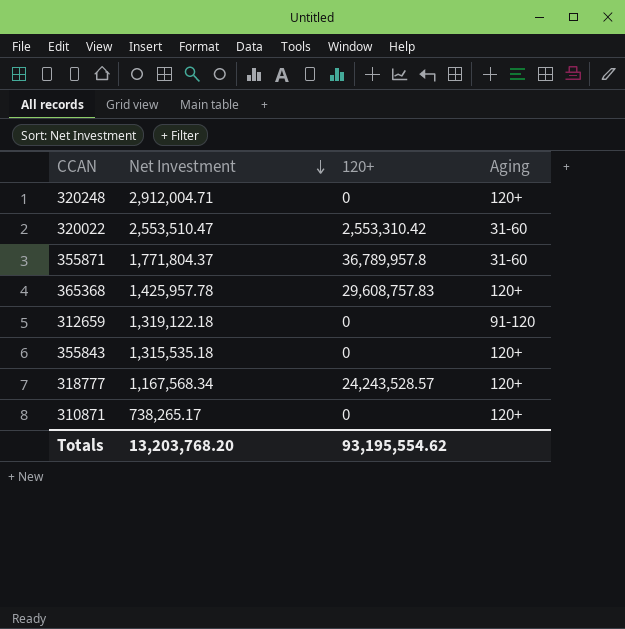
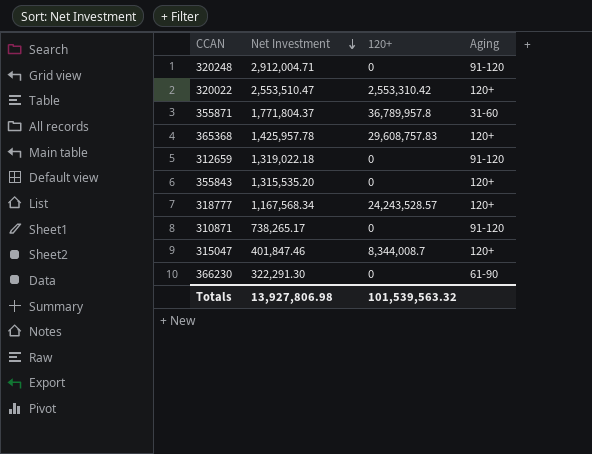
320248 | Aging: 120+ -> 91-120
320022 | Aging: 31-60 -> 120+
312659 | Net Investment: 1,319,122.18 -> 1,319,022.18
355843 | Net Investment: 1,315,535.18 -> 1,315,535.20
310871 | Aging: 120+ -> 91-120
row 315047: none -> 401,847.46 | 8,344,008.7 | 120+
row 366230: none -> 322,291.30 | 0 | 61-90
Totals | Net Investment: 13,203,768.20 -> 13,927,806.98
Totals | 120+: 93,195,554.62 -> 101,539,563.32

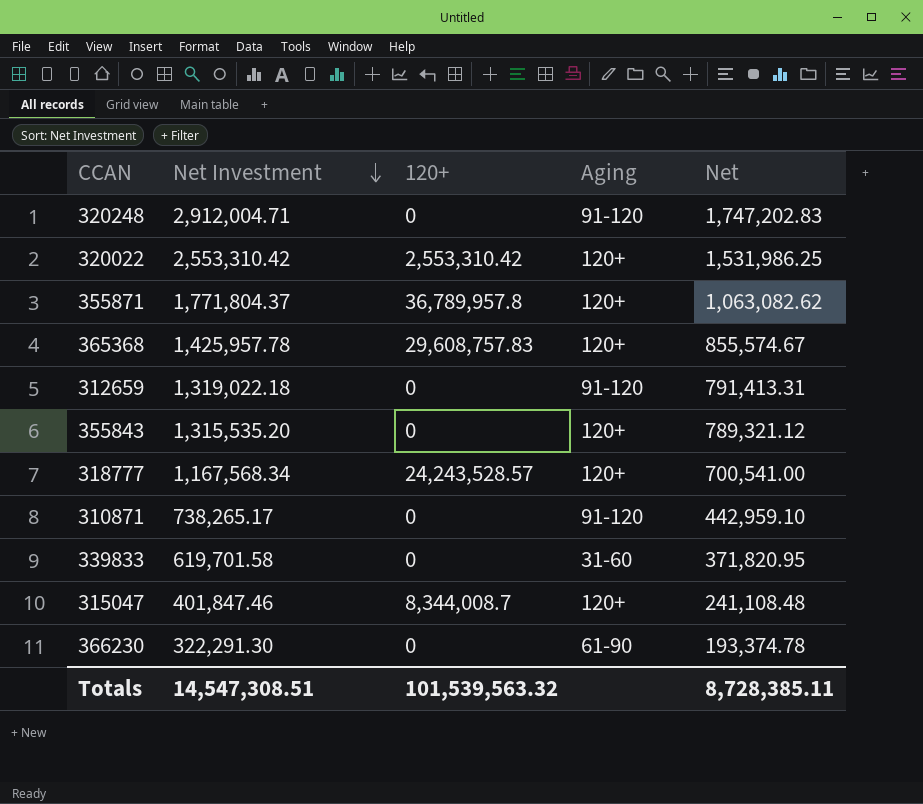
column Net | formula: none -> [Net Investment] * 0.6
320022 | Net Investment: 2,553,510.47 -> 2,553,310.42
355871 | Aging: 31-60 -> 120+
row 339833: none -> 619,701.58 | 0 | 31-60 | 371,820.95
Totals | Net Investment: 13,927,806.98 -> 14,547,308.51

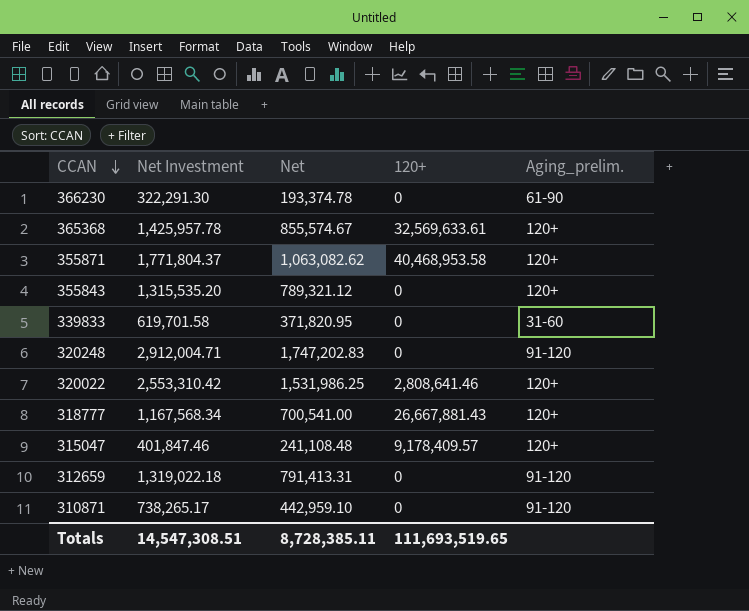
row order: Net Investment descending -> CCAN descending
column Net | position: 5 -> 3
column name: Aging -> Aging_prelim.
365368 | 120+: 29,608,757.83 -> 32,569,633.61
355871 | 120+: 36,789,957.8 -> 40,468,953.58
320022 | 120+: 2,553,310.42 -> 2,808,641.46
318777 | 120+: 24,243,528.57 -> 26,667,881.43
315047 | 120+: 8,344,008.7 -> 9,178,409.57
Totals | 120+: 101,539,563.32 -> 111,693,519.65

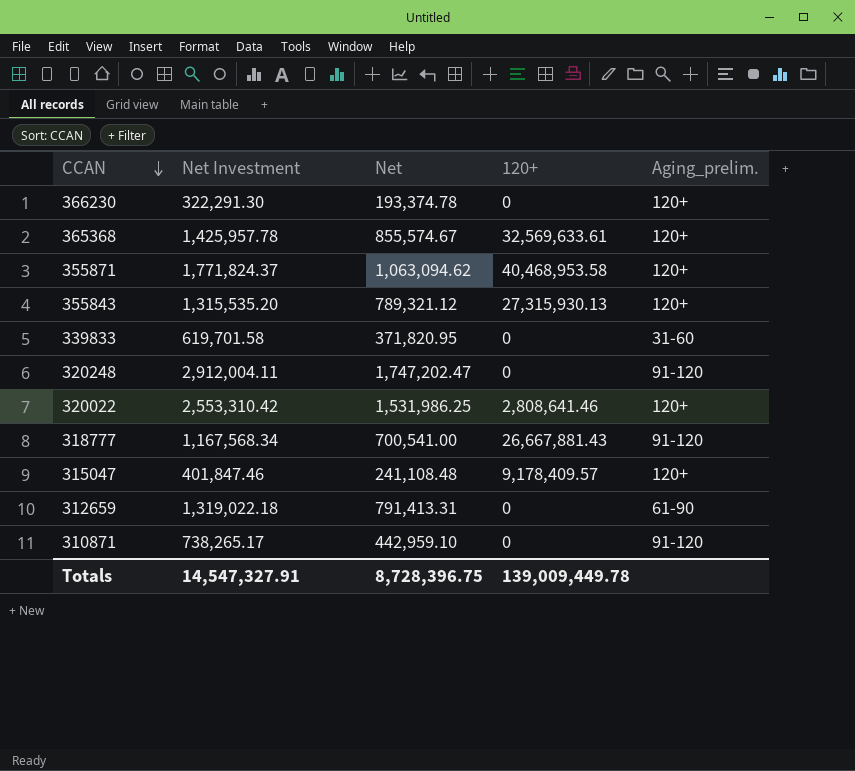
366230 | Aging_prelim.: 61-90 -> 120+
355871 | Net Investment: 1,771,804.37 -> 1,771,824.37
355871 | Net: 1,063,082.62 -> 1,063,094.62
355843 | 120+: 0 -> 27,315,930.13
320248 | Net Investment: 2,912,004.71 -> 2,912,004.11
320248 | Net: 1,747,202.83 -> 1,747,202.47
318777 | Aging_prelim.: 120+ -> 91-120
312659 | Aging_prelim.: 91-120 -> 61-90
Totals | Net Investment: 14,547,308.51 -> 14,547,327.91
Totals | Net: 8,728,385.11 -> 8,728,396.75
Totals | 120+: 111,693,519.65 -> 139,009,449.78

